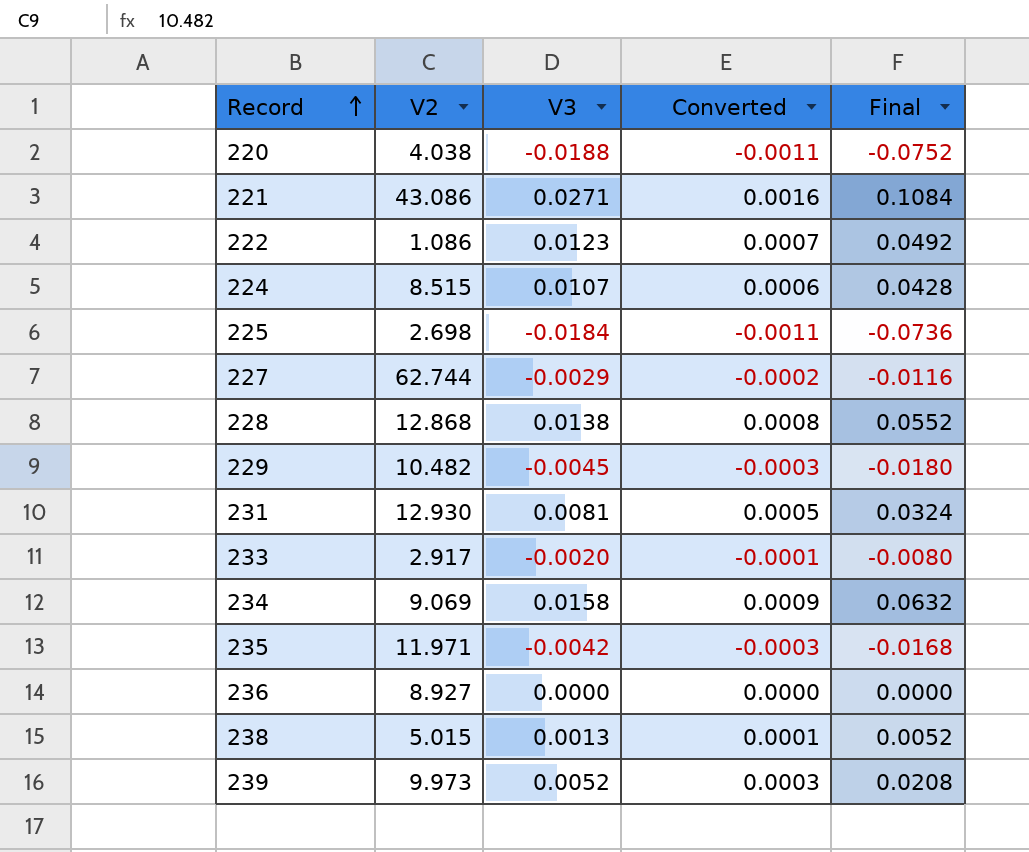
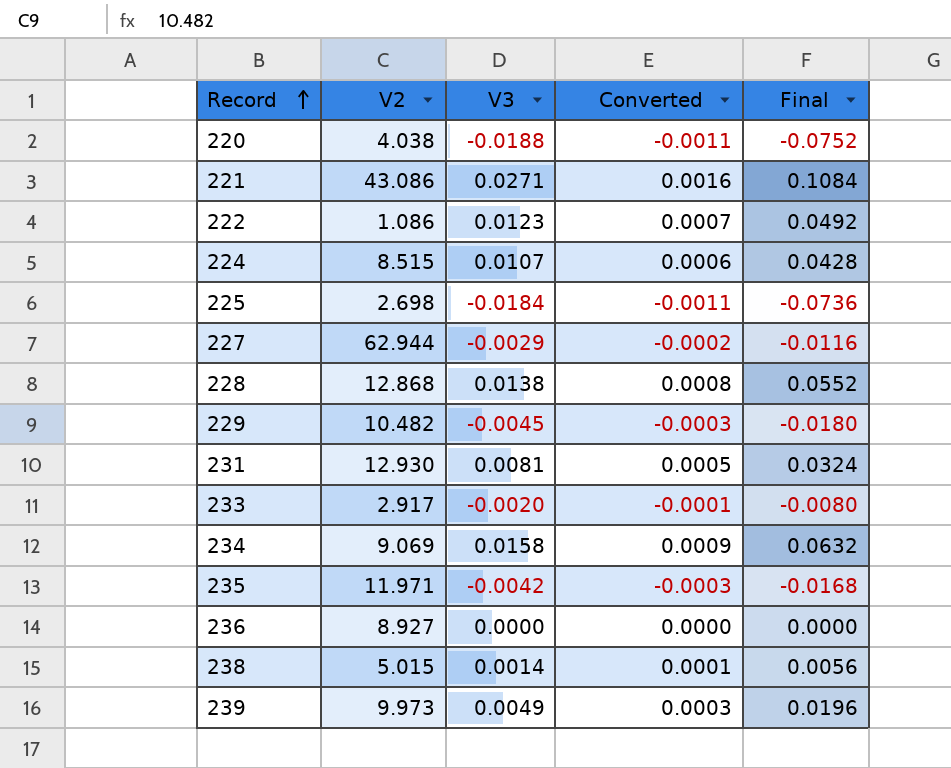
227 | V2: 62.744 -> 62.944
238 | V3: 0.0013 -> 0.0014
238 | Final: 0.0052 -> 0.0056
239 | V3: 0.0052 -> 0.0049
239 | Final: 0.0208 -> 0.0196

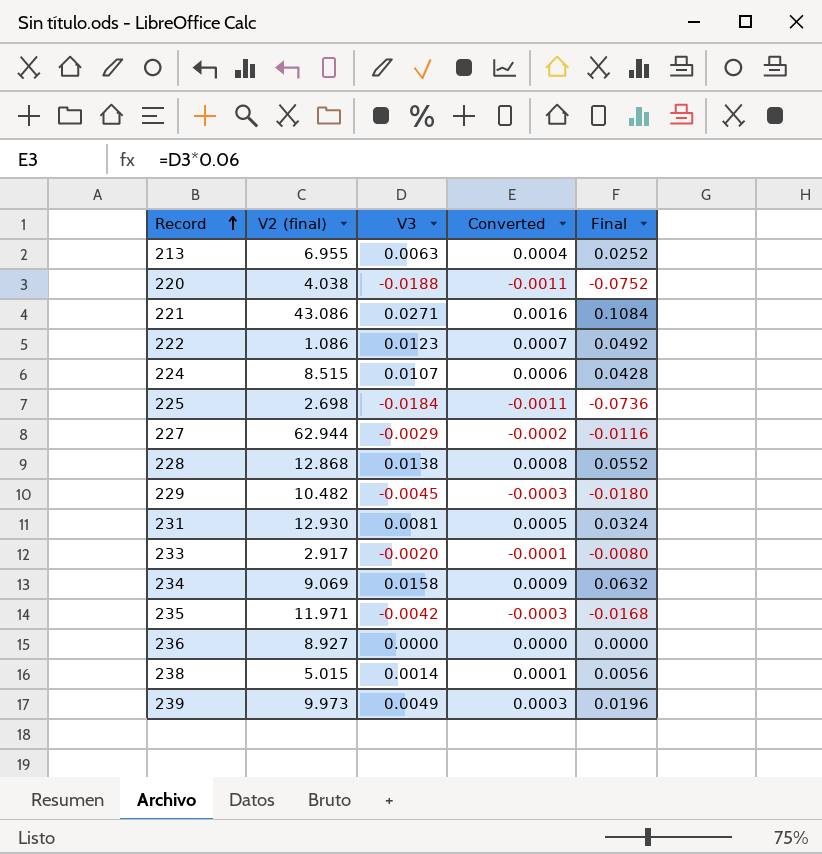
column name: V2 -> V2 (final)
row 213: none -> 6.955 | 0.0063 | 0.0004 | 0.0252

